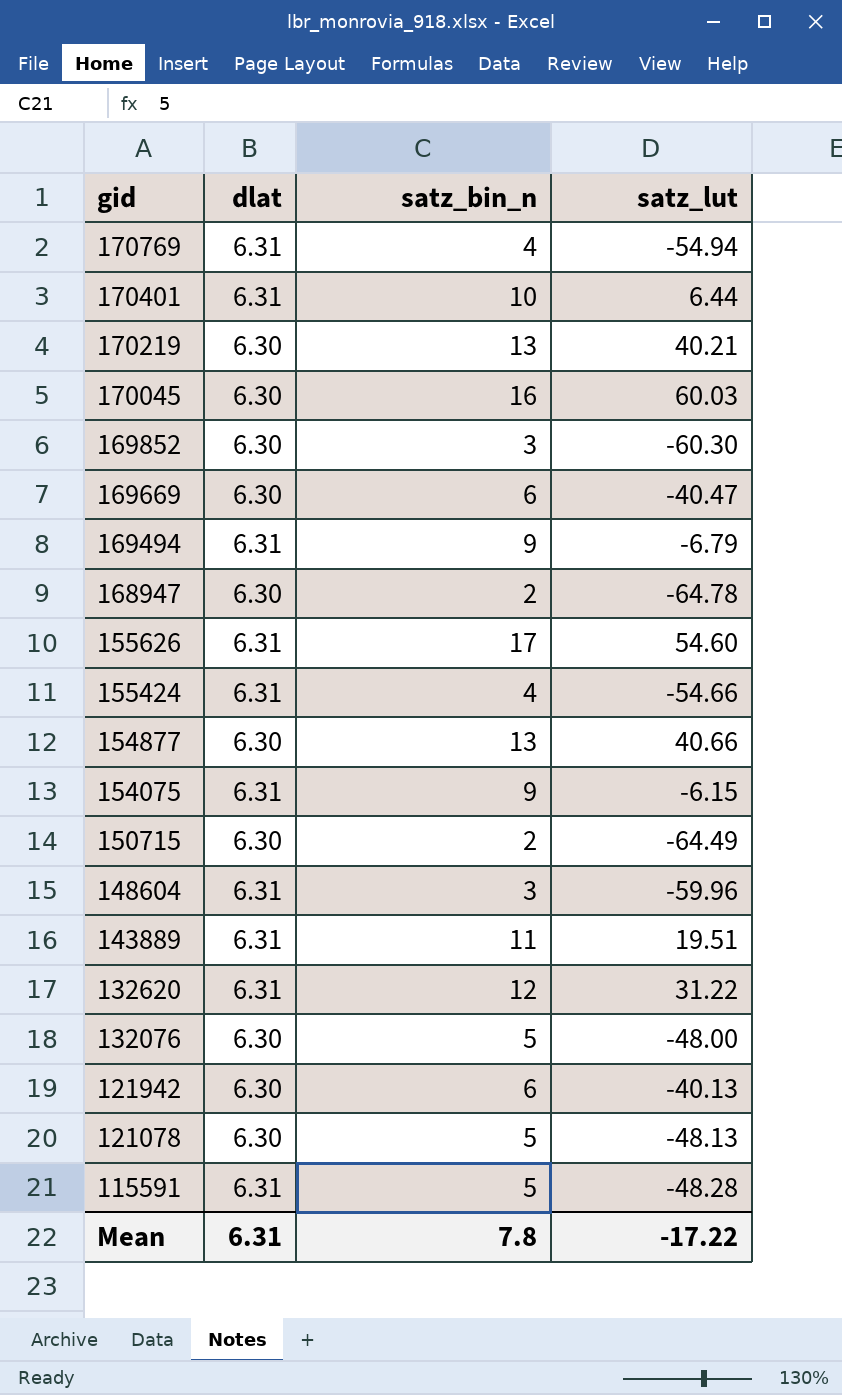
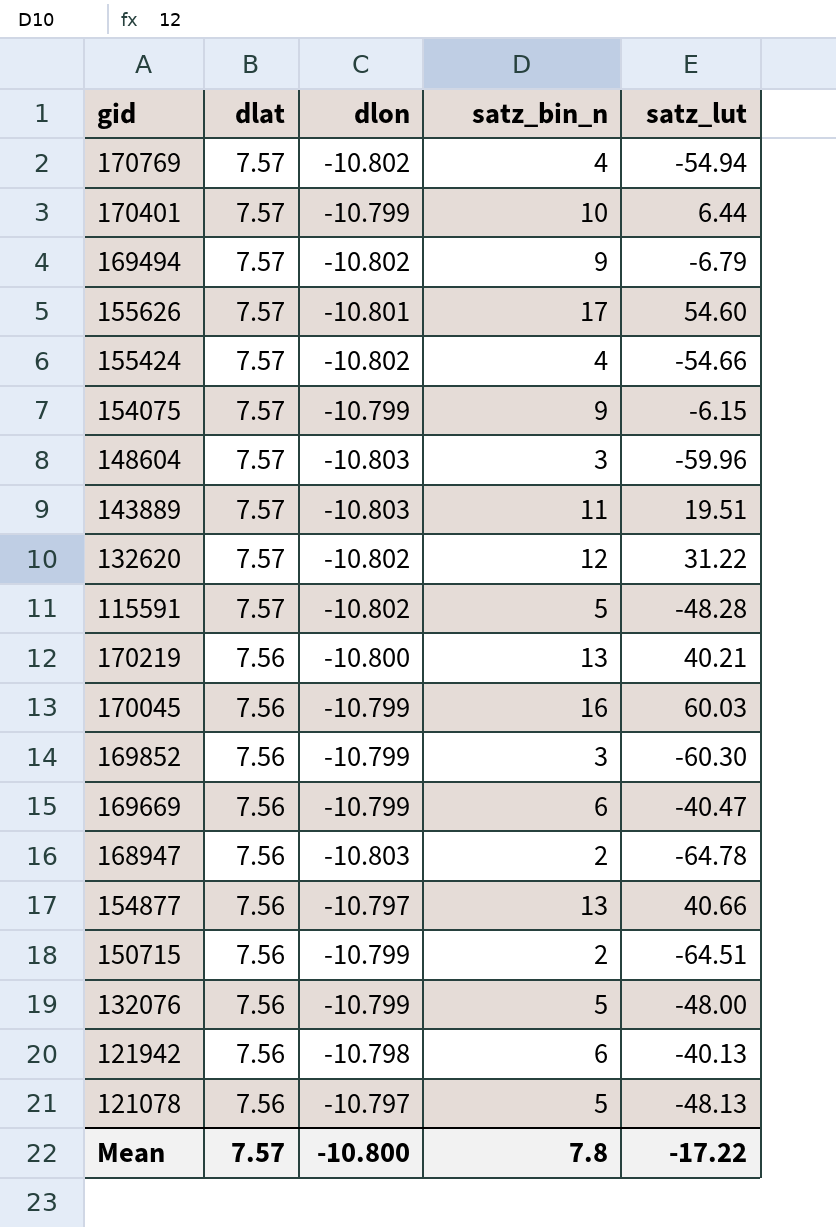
row order: gid descending -> dlat descending
column dlon | position: none -> 3
170769 | dlat: 6.31 -> 7.57
170401 | dlat: 6.31 -> 7.57
169494 | dlat: 6.31 -> 7.57
155626 | dlat: 6.31 -> 7.57
155424 | dlat: 6.31 -> 7.57
154075 | dlat: 6.31 -> 7.57
148604 | dlat: 6.31 -> 7.57
143889 | dlat: 6.31 -> 7.57
132620 | dlat: 6.31 -> 7.57
115591 | dlat: 6.31 -> 7.57
170219 | dlat: 6.30 -> 7.56
170045 | dlat: 6.30 -> 7.56
169852 | dlat: 6.30 -> 7.56
169669 | dlat: 6.30 -> 7.56
168947 | dlat: 6.30 -> 7.56
154877 | dlat: 6.30 -> 7.56
150715 | dlat: 6.30 -> 7.56
150715 | satz_lut: -64.49 -> -64.51
132076 | dlat: 6.30 -> 7.56
121942 | dlat: 6.30 -> 7.56
121078 | dlat: 6.30 -> 7.56
Mean | dlat: 6.31 -> 7.57

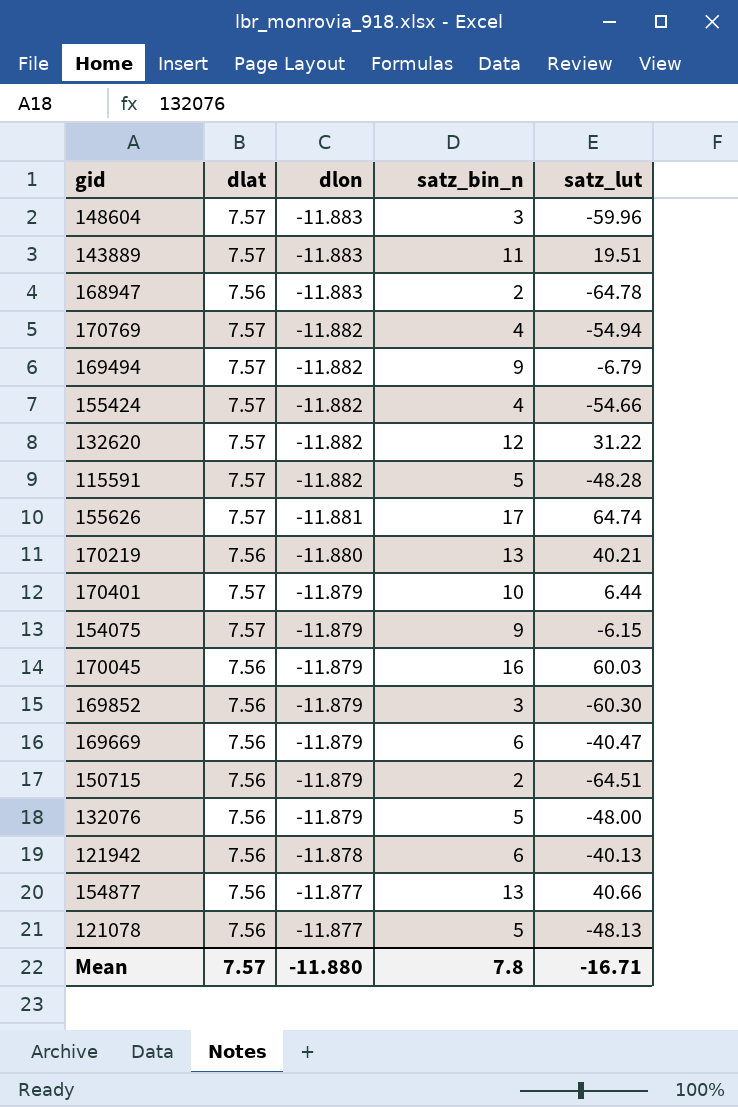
row order: dlat descending -> dlon ascending
148604 | dlon: -10.803 -> -11.883
143889 | dlon: -10.803 -> -11.883
168947 | dlon: -10.803 -> -11.883
170769 | dlon: -10.802 -> -11.882
169494 | dlon: -10.802 -> -11.882
155424 | dlon: -10.802 -> -11.882
132620 | dlon: -10.802 -> -11.882
115591 | dlon: -10.802 -> -11.882
155626 | dlon: -10.801 -> -11.881
155626 | satz_lut: 54.60 -> 64.74
170219 | dlon: -10.800 -> -11.880
170401 | dlon: -10.799 -> -11.879
154075 | dlon: -10.799 -> -11.879
170045 | dlon: -10.799 -> -11.879
169852 | dlon: -10.799 -> -11.879
169669 | dlon: -10.799 -> -11.879
150715 | dlon: -10.799 -> -11.879
132076 | dlon: -10.799 -> -11.879
121942 | dlon: -10.798 -> -11.878
154877 | dlon: -10.797 -> -11.877
121078 | dlon: -10.797 -> -11.877
Mean | dlon: -10.800 -> -11.880
Mean | satz_lut: -17.22 -> -16.71

